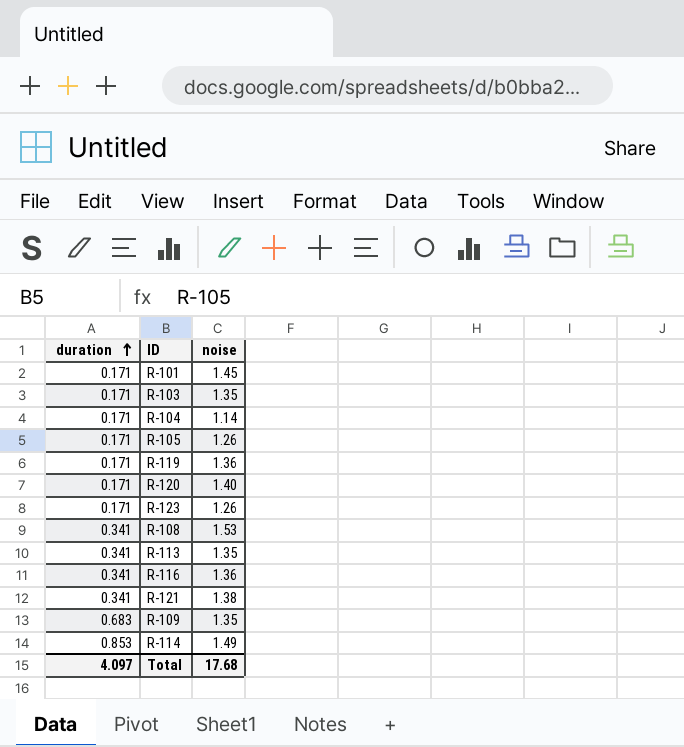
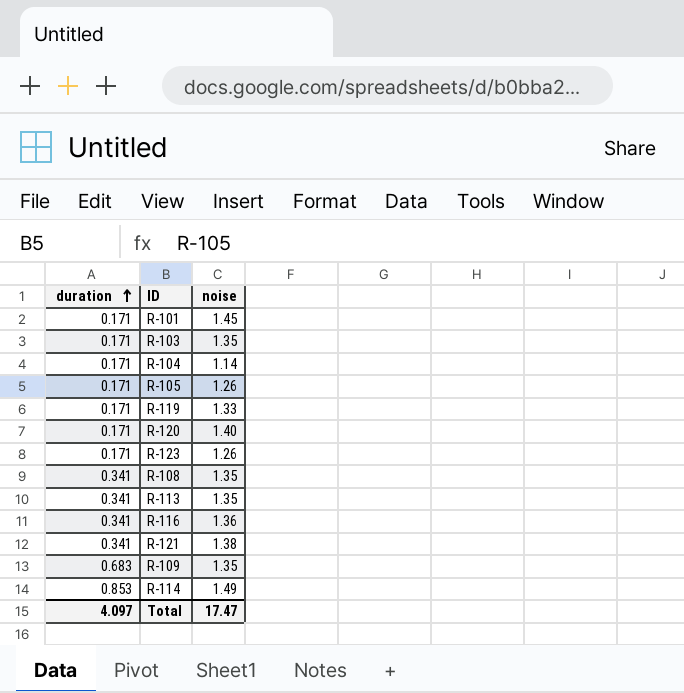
R-119 | noise: 1.36 -> 1.33
R-108 | noise: 1.53 -> 1.35
Total | noise: 17.68 -> 17.47

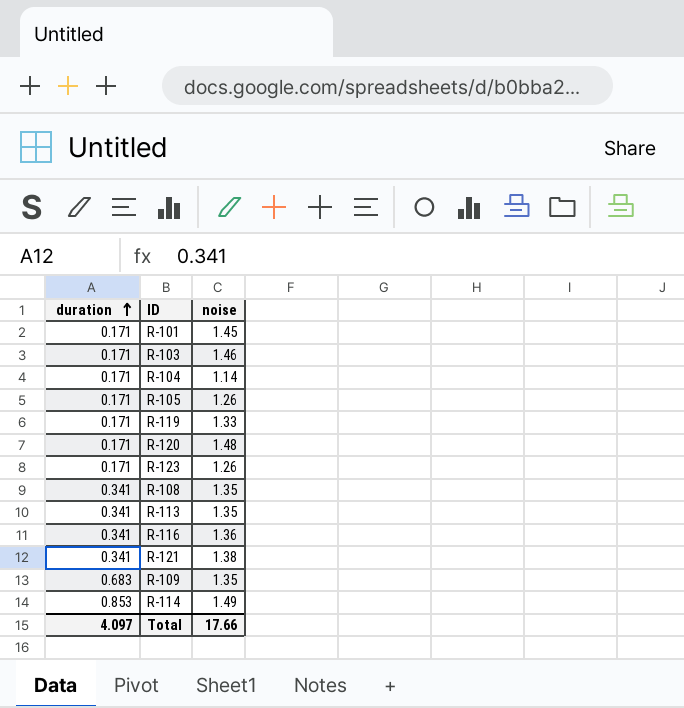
R-103 | noise: 1.35 -> 1.46
R-120 | noise: 1.40 -> 1.48
Total | noise: 17.47 -> 17.66

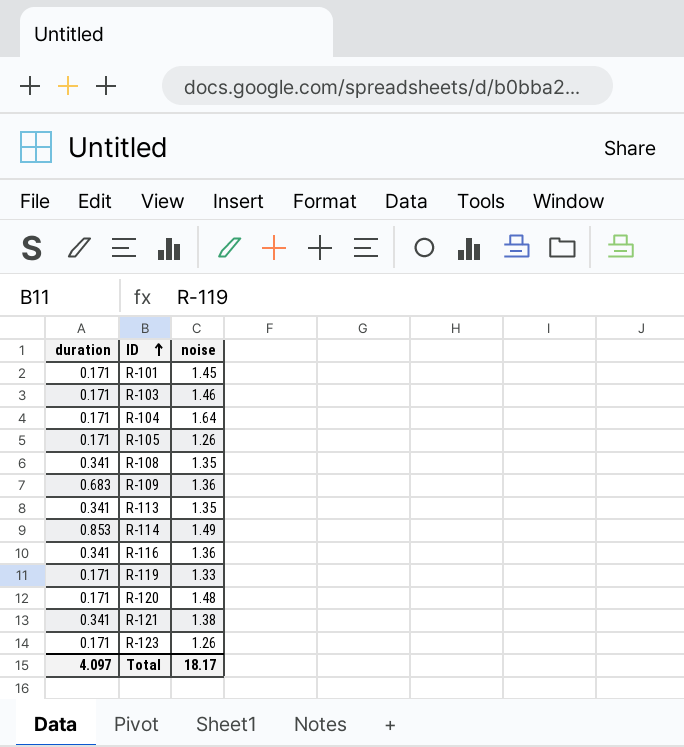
row order: duration ascending -> ID ascending
R-104 | noise: 1.14 -> 1.64
R-109 | noise: 1.35 -> 1.36
Total | noise: 17.66 -> 18.17

